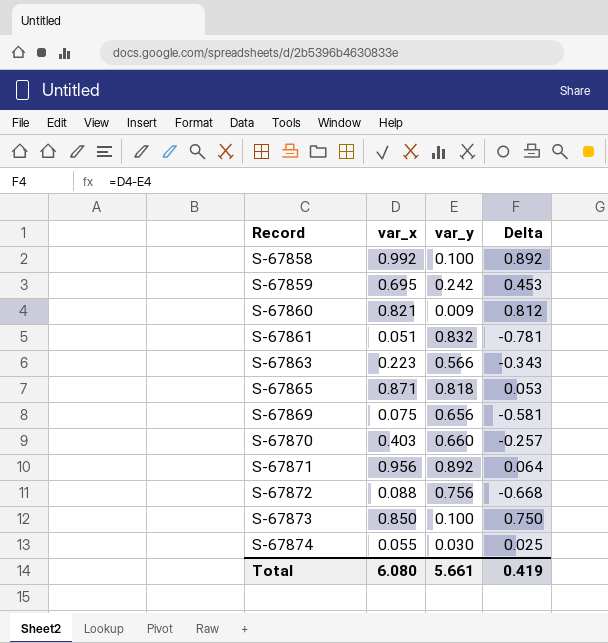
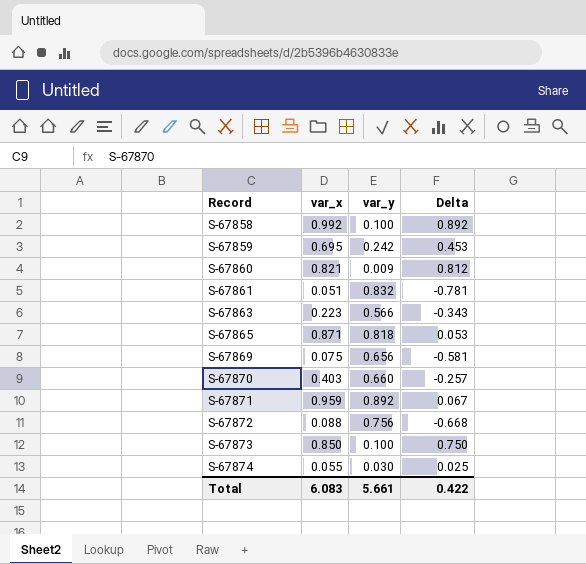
S-67871 | var_x: 0.956 -> 0.959
S-67871 | Delta: 0.064 -> 0.067
Total | var_x: 6.080 -> 6.083
Total | Delta: 0.419 -> 0.422

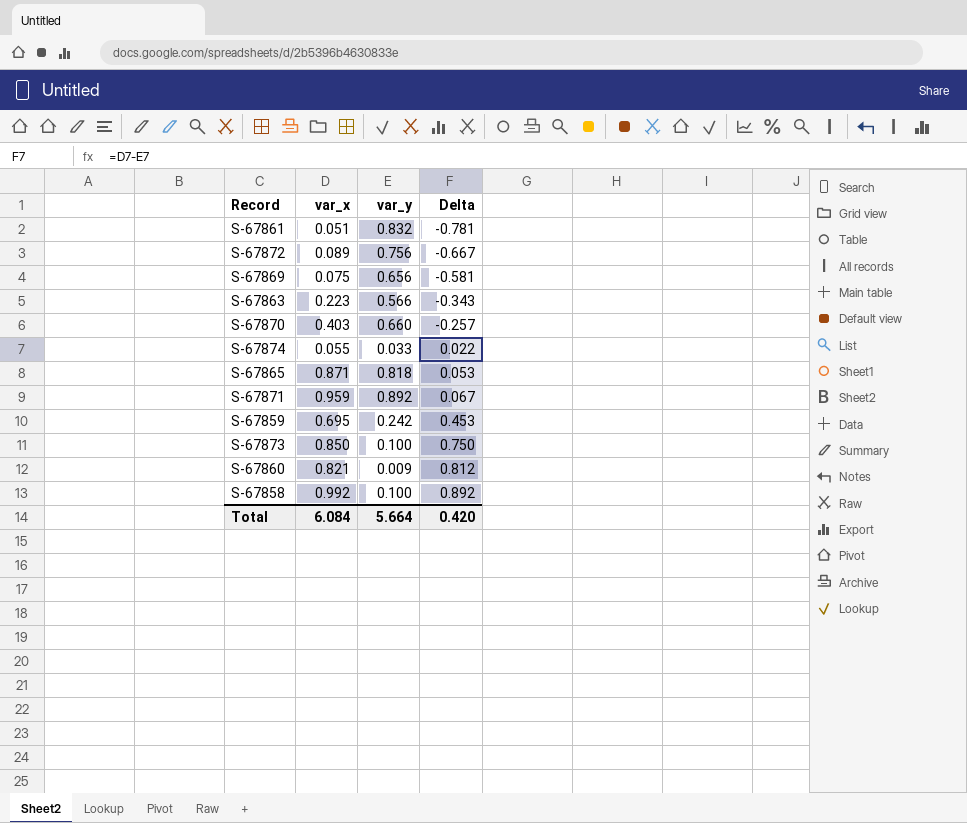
row order: Record ascending -> Delta ascending
S-67872 | var_x: 0.088 -> 0.089
S-67872 | Delta: -0.668 -> -0.667
S-67874 | var_y: 0.030 -> 0.033
S-67874 | Delta: 0.025 -> 0.022
Total | var_x: 6.083 -> 6.084
Total | var_y: 5.661 -> 5.664
Total | Delta: 0.422 -> 0.420

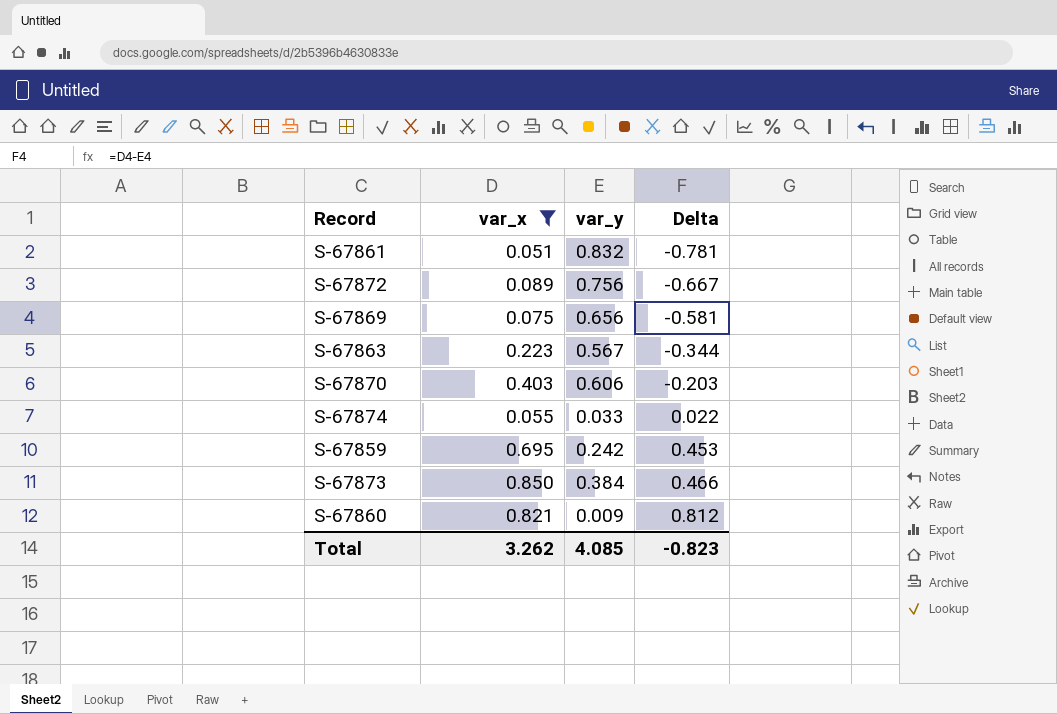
filter: none -> var_x <= 0.850
S-67863 | var_y: 0.566 -> 0.567
S-67863 | Delta: -0.343 -> -0.344
S-67870 | var_y: 0.660 -> 0.606
S-67870 | Delta: -0.257 -> -0.203
S-67873 | var_y: 0.100 -> 0.384
S-67873 | Delta: 0.750 -> 0.466
Total | var_x: 6.084 -> 3.262
Total | var_y: 5.664 -> 4.085
Total | Delta: 0.420 -> -0.823

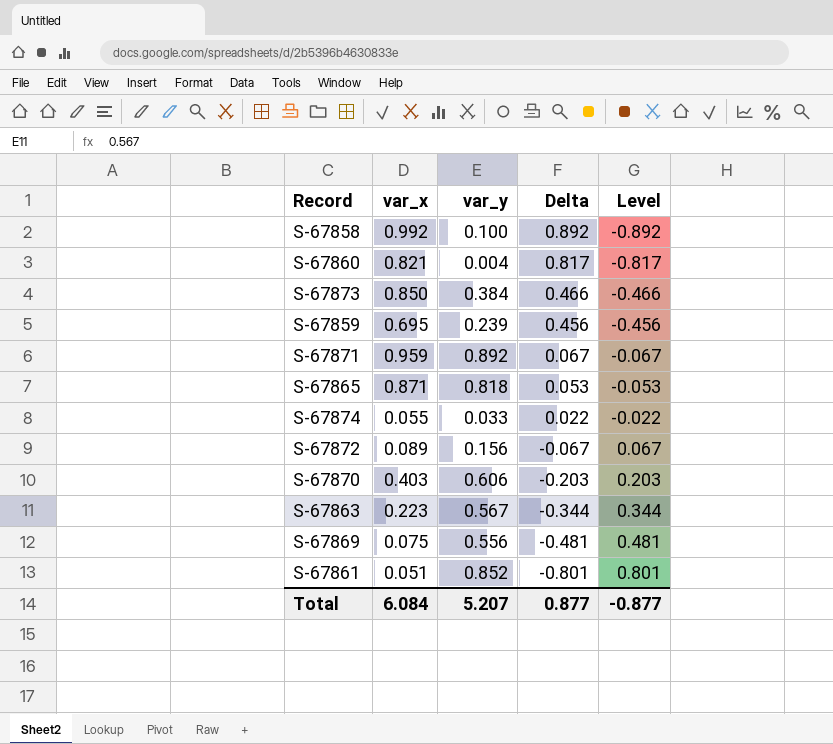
filter: var_x <= 0.850 -> none
row order: Delta ascending -> Delta descending
column Level | formula: none -> [var_y] - [var_x]
S-67860 | var_y: 0.009 -> 0.004
S-67860 | Delta: 0.812 -> 0.817
S-67859 | var_y: 0.242 -> 0.239
S-67859 | Delta: 0.453 -> 0.456
S-67872 | var_y: 0.756 -> 0.156
S-67872 | Delta: -0.667 -> -0.067
S-67869 | var_y: 0.656 -> 0.556
S-67869 | Delta: -0.581 -> -0.481
S-67861 | var_y: 0.832 -> 0.852
S-67861 | Delta: -0.781 -> -0.801
Total | var_x: 3.262 -> 6.084
Total | var_y: 4.085 -> 5.207
Total | Delta: -0.823 -> 0.877

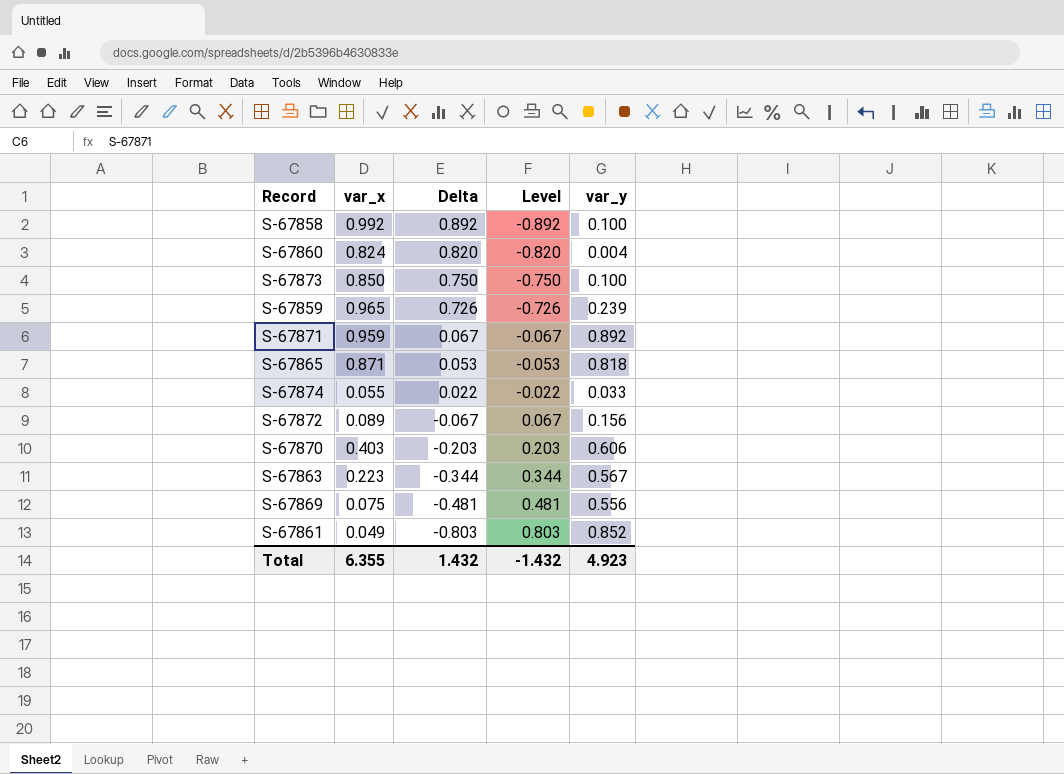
column var_y | position: 3 -> 5
S-67860 | var_x: 0.821 -> 0.824
S-67860 | Delta: 0.817 -> 0.820
S-67860 | Level: -0.817 -> -0.820
S-67873 | Delta: 0.466 -> 0.750
S-67873 | Level: -0.466 -> -0.750
S-67873 | var_y: 0.384 -> 0.100
S-67859 | var_x: 0.695 -> 0.965
S-67859 | Delta: 0.456 -> 0.726
S-67859 | Level: -0.456 -> -0.726
S-67861 | var_x: 0.051 -> 0.049
S-67861 | Delta: -0.801 -> -0.803
S-67861 | Level: 0.801 -> 0.803
Total | var_x: 6.084 -> 6.355
Total | Delta: 0.877 -> 1.432
Total | Level: -0.877 -> -1.432
Total | var_y: 5.207 -> 4.923

